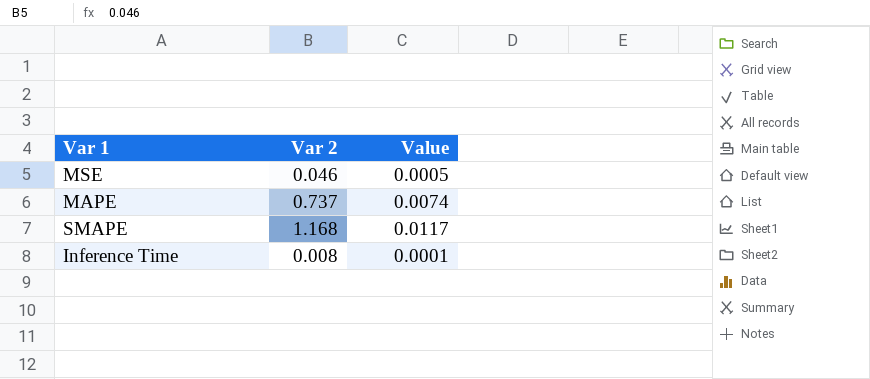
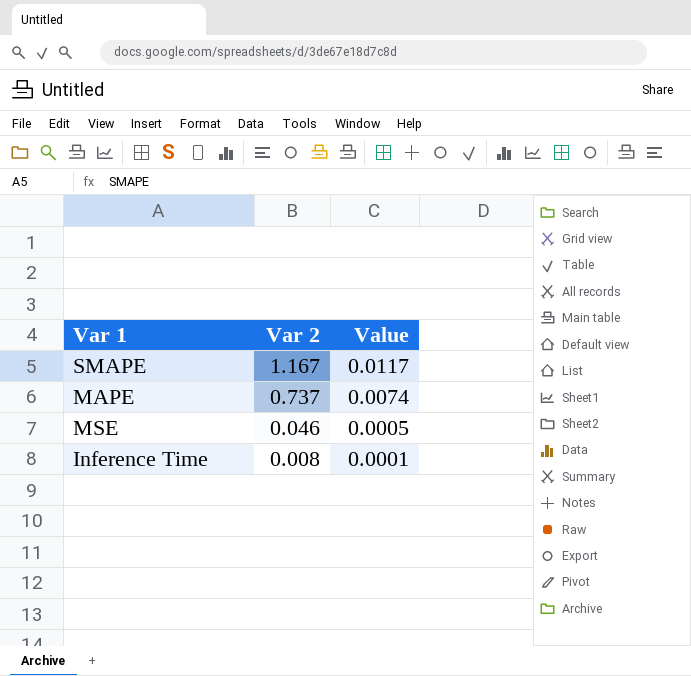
row order: none -> Var 2 descending
SMAPE | Var 2: 1.168 -> 1.167

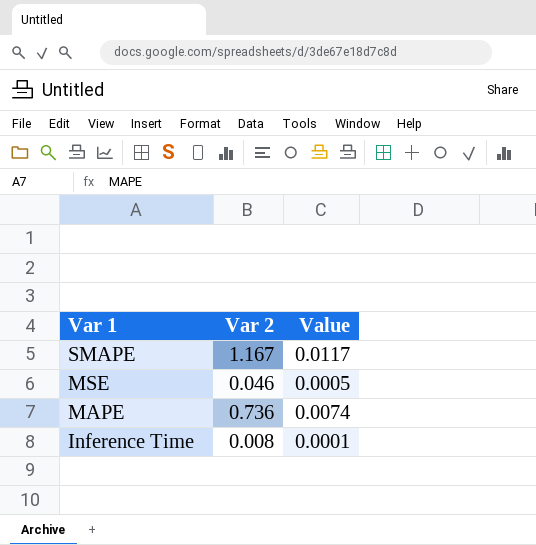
row order: Var 2 descending -> Var 1 descending
MAPE | Var 2: 0.737 -> 0.736

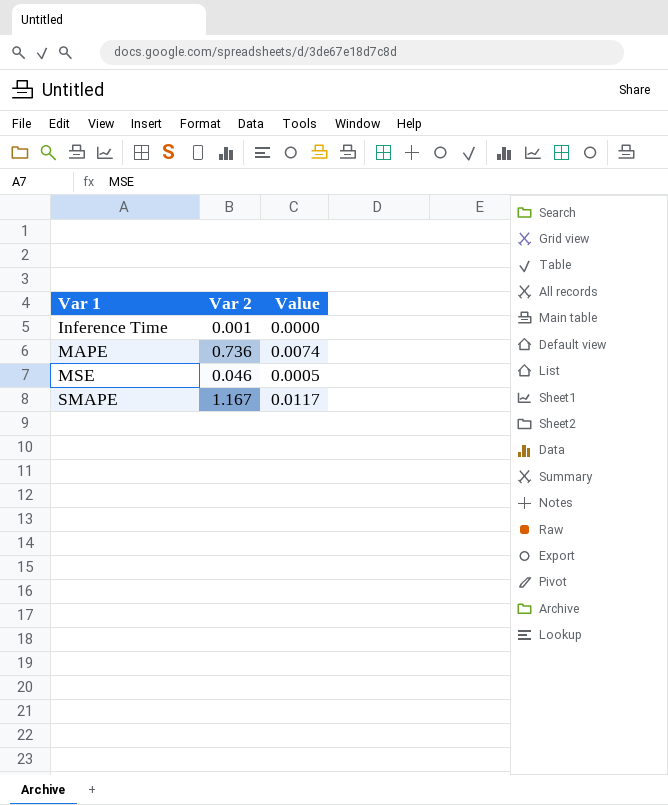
row order: Var 1 descending -> Var 1 ascending
Inference Time | Var 2: 0.008 -> 0.001
Inference Time | Value: 0.0001 -> 0.0000

